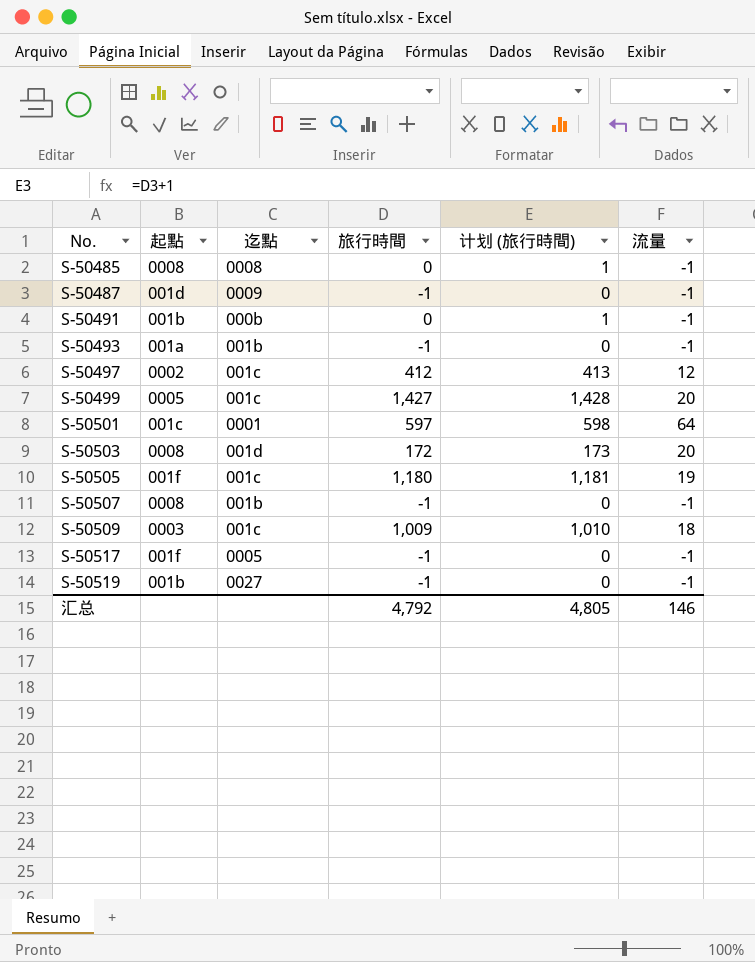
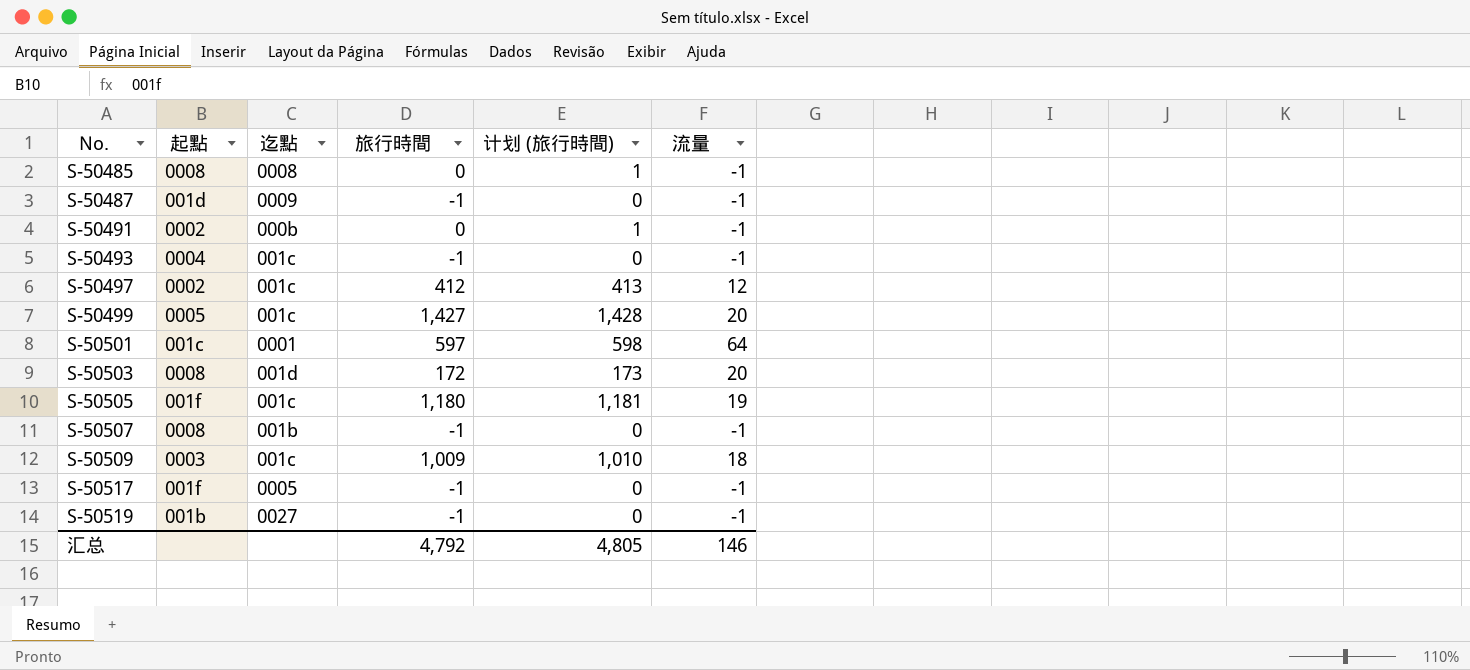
S-50491 | 起點: 001b -> 0002
S-50493 | 起點: 001a -> 0004
S-50493 | 迄點: 001b -> 001c

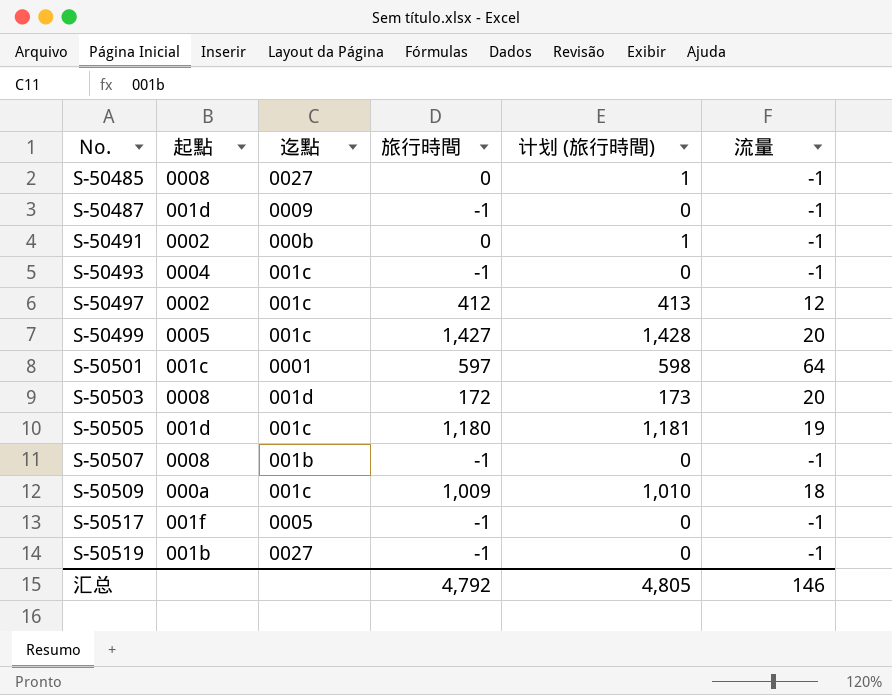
S-50485 | 迄點: 0008 -> 0027
S-50505 | 起點: 001f -> 001d
S-50509 | 起點: 0003 -> 000a

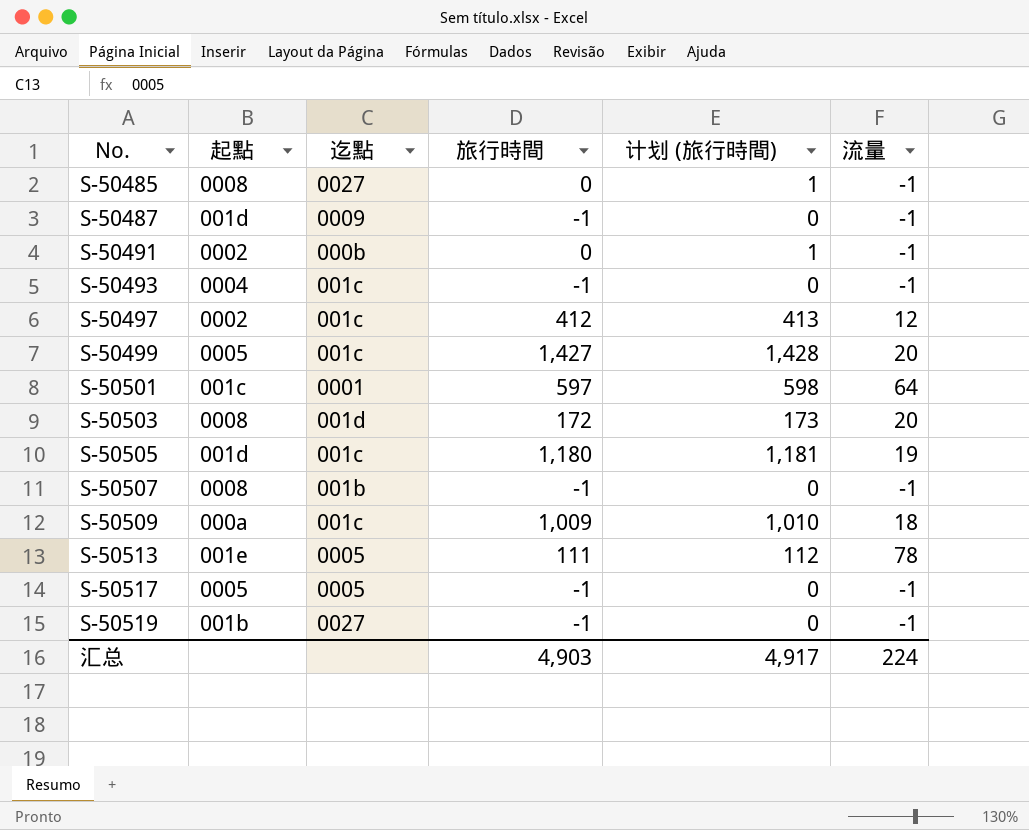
row S-50513: none -> 001e | 0005 | 111 | 112 | 78
S-50517 | 起點: 001f -> 0005
汇总 | 旅行時間: 4,792 -> 4,903
汇总 | 计划 (旅行時間): 4,805 -> 4,917
汇总 | 流量: 146 -> 224

